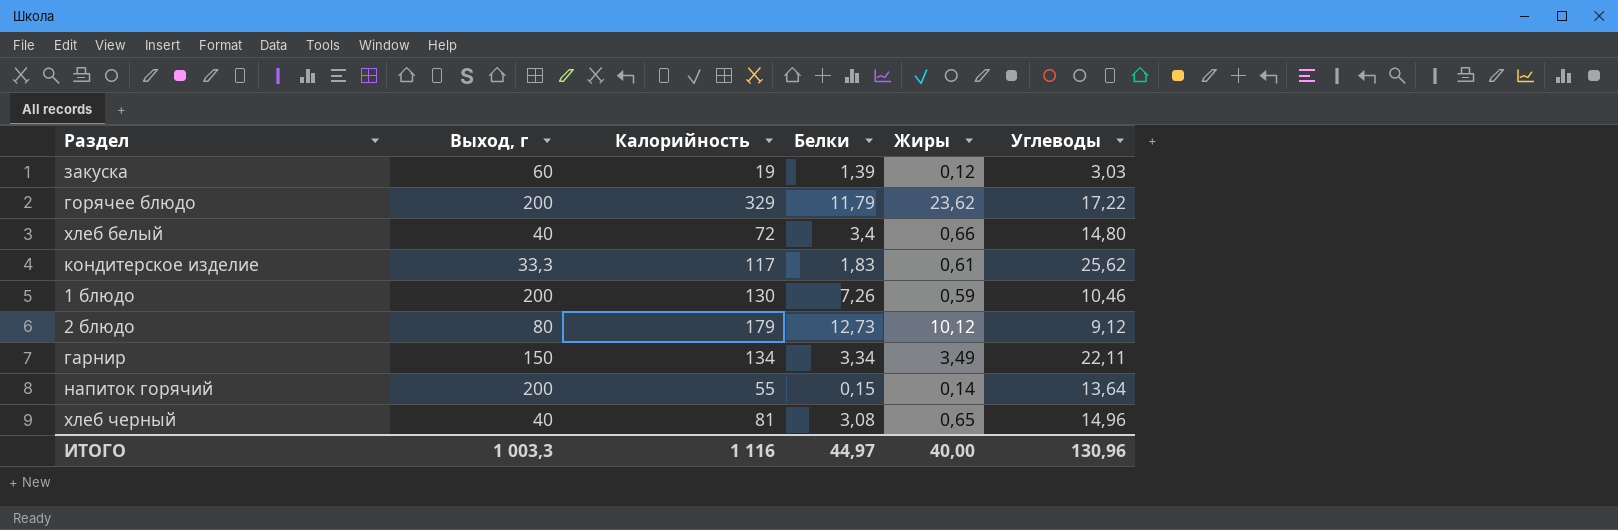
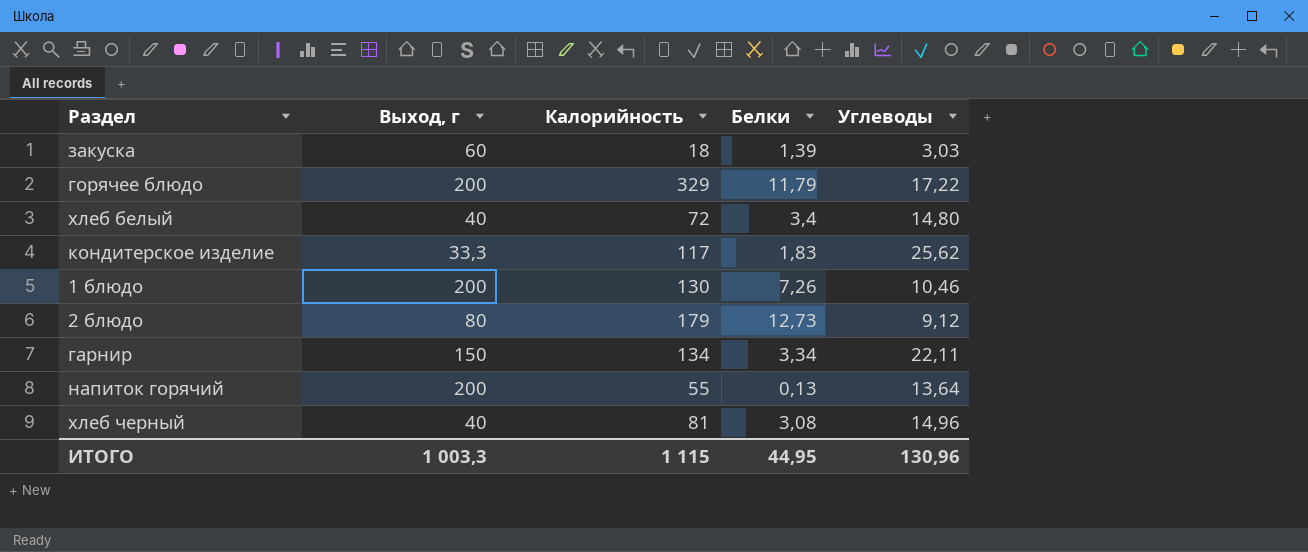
column Жиры | position: 5 -> none
закуска | Калорийность: 19 -> 18
напиток горячий | Белки: 0,15 -> 0,13
ИТОГО | Калорийность: 1 116 -> 1 115
ИТОГО | Белки: 44,97 -> 44,95

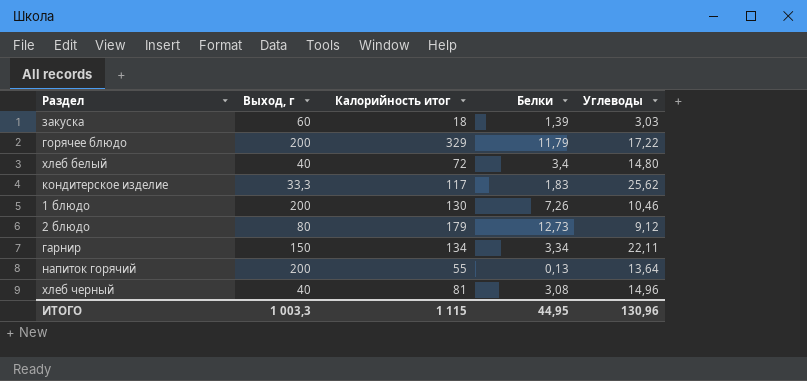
column name: Калорийность -> Калорийность итог

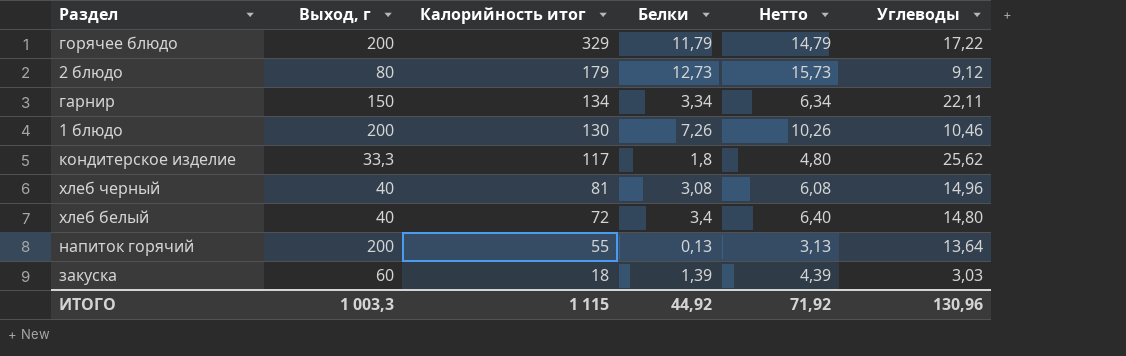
row order: none -> Калорийность итог descending
column Нетто | formula: none -> [Белки] + 3
кондитерское изделие | Белки: 1,83 -> 1,8
ИТОГО | Белки: 44,95 -> 44,92

